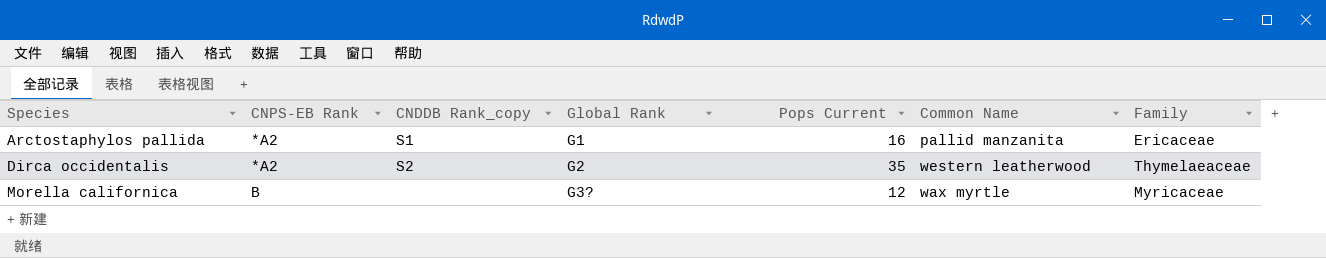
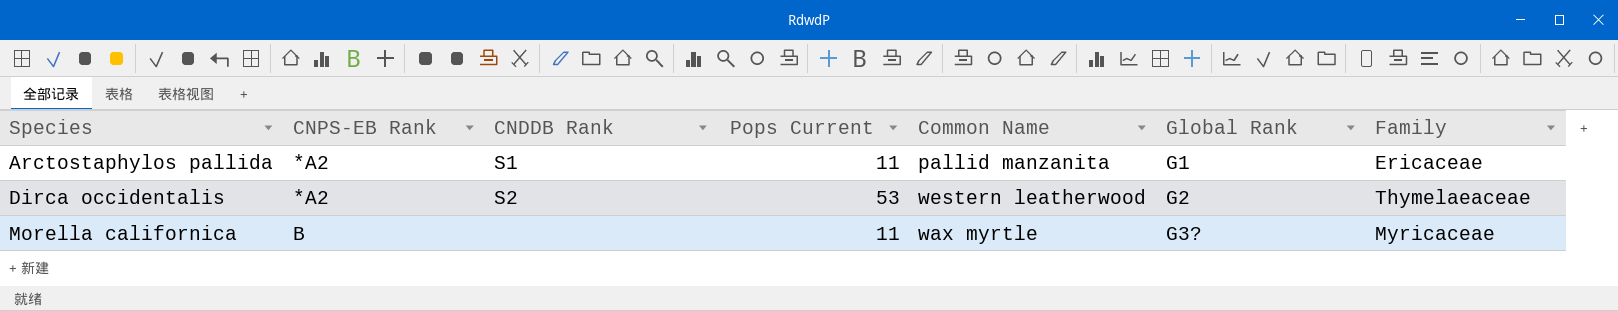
column name: CNDDB Rank_copy -> CNDDB Rank
column Global Rank | position: 4 -> 6
Arctostaphylos pallida | Pops Current: 16 -> 11
Dirca occidentalis | Pops Current: 35 -> 53
Morella californica | Pops Current: 12 -> 11

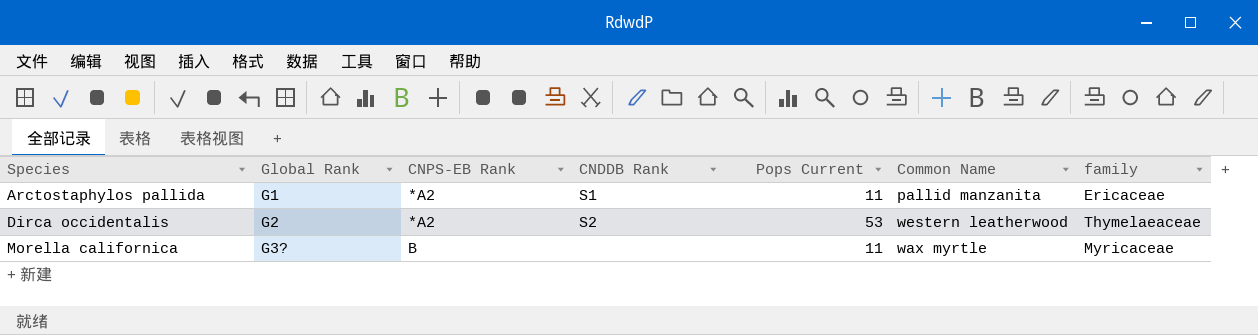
column Global Rank | position: 6 -> 2
column name: Family -> family

